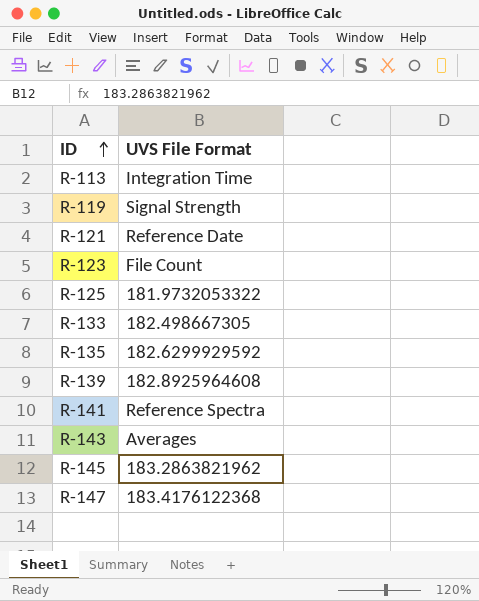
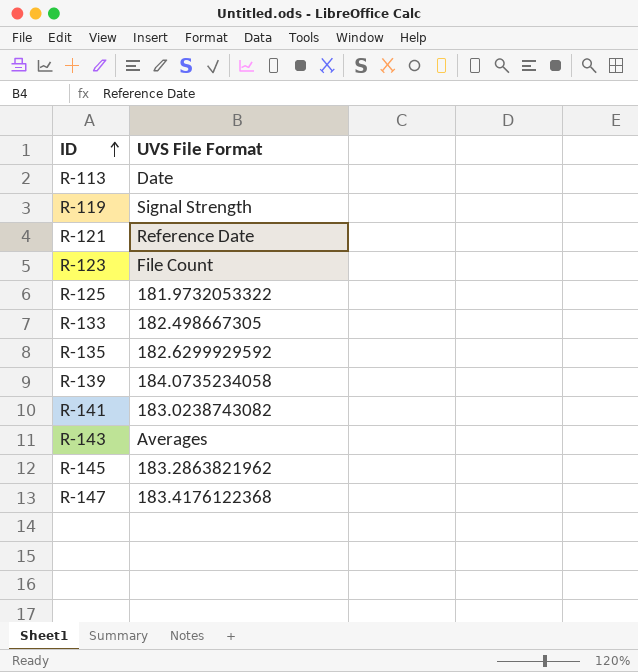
R-113 | UVS File Format: Integration Time -> Date
R-139 | UVS File Format: 182.8925964608 -> 184.0735234058
R-141 | UVS File Format: Reference Spectra -> 183.0238743082

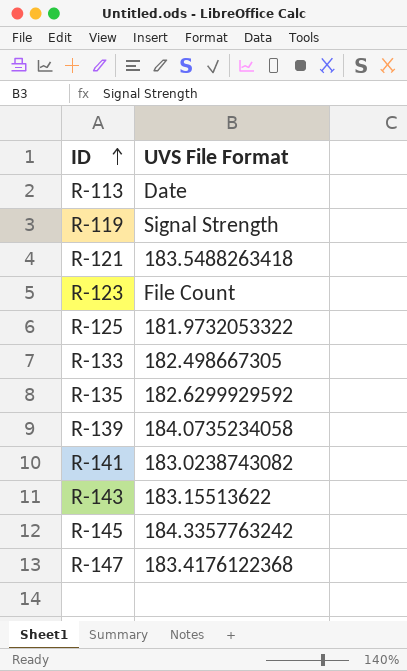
R-121 | UVS File Format: Reference Date -> 183.5488263418
R-143 | UVS File Format: Averages -> 183.15513622
R-145 | UVS File Format: 183.2863821962 -> 184.3357763242

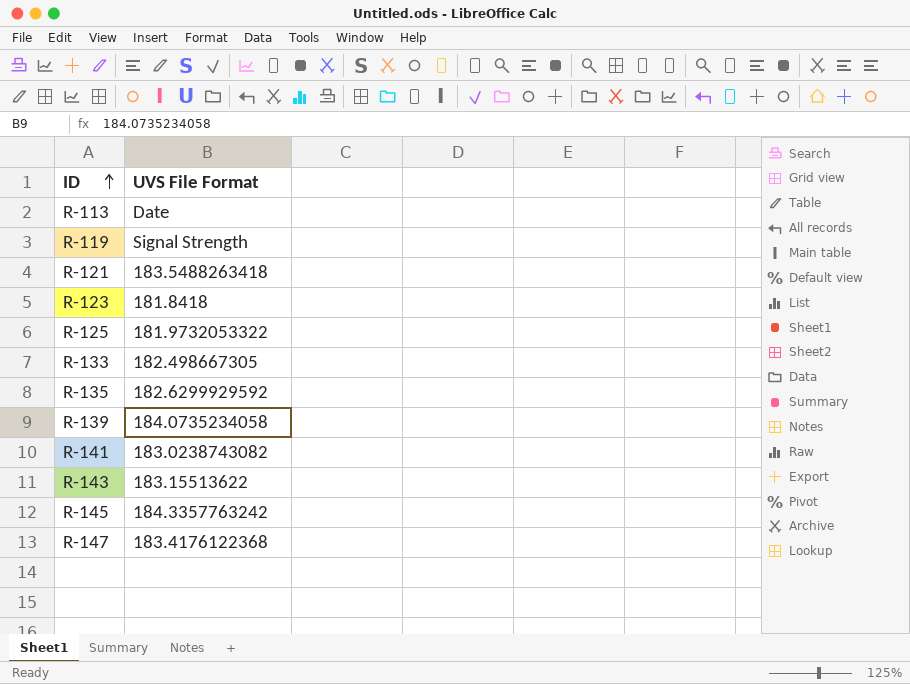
R-123 | UVS File Format: File Count -> 181.8418

